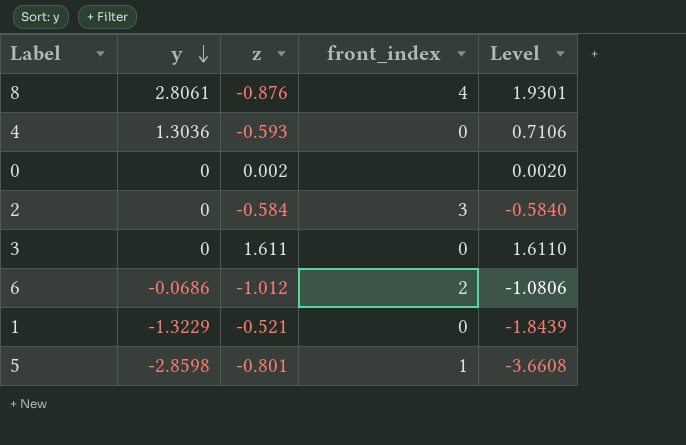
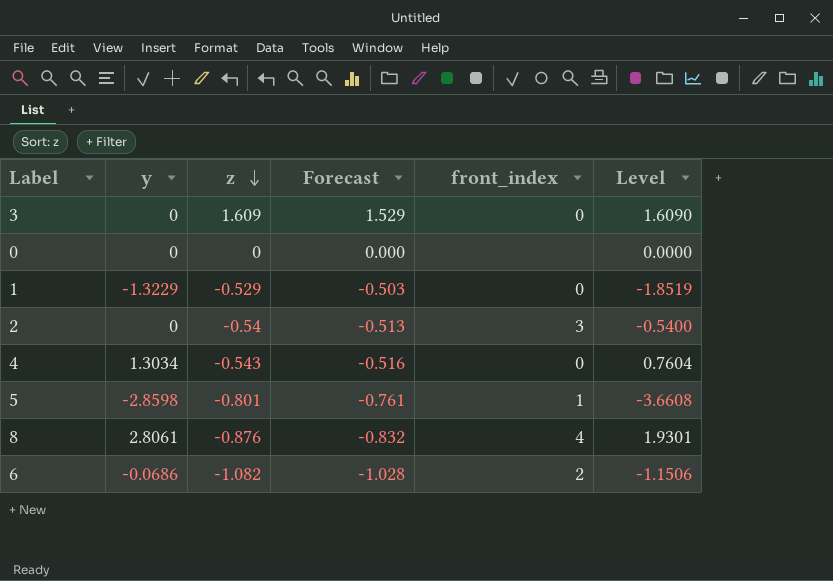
row order: y descending -> z descending
column Forecast | formula: none -> [z] * 0.95
3 | z: 1.611 -> 1.609
3 | Level: 1.6110 -> 1.6090
0 | z: 0.002 -> 0
0 | Level: 0.0020 -> 0.0000
1 | z: -0.521 -> -0.529
1 | Level: -1.8439 -> -1.8519
2 | z: -0.584 -> -0.54
2 | Level: -0.5840 -> -0.5400
4 | y: 1.3036 -> 1.3034
4 | z: -0.593 -> -0.543
4 | Level: 0.7106 -> 0.7604
6 | z: -1.012 -> -1.082
6 | Level: -1.0806 -> -1.1506

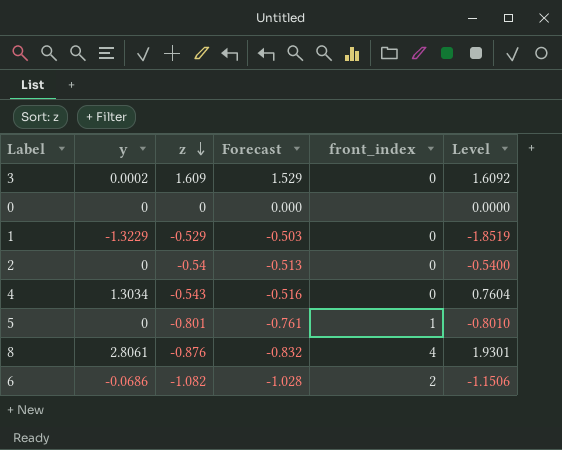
3 | y: 0 -> 0.0002
3 | Level: 1.6090 -> 1.6092
2 | front_index: 3 -> 0
5 | y: -2.8598 -> 0
5 | Level: -3.6608 -> -0.8010

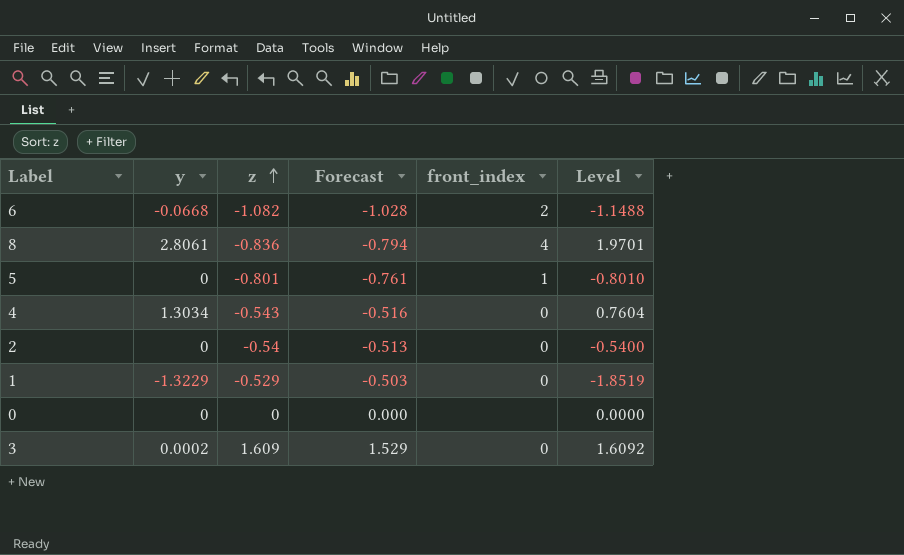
row order: z descending -> z ascending
6 | y: -0.0686 -> -0.0668
6 | Level: -1.1506 -> -1.1488
8 | z: -0.876 -> -0.836
8 | Forecast: -0.832 -> -0.794
8 | Level: 1.9301 -> 1.9701

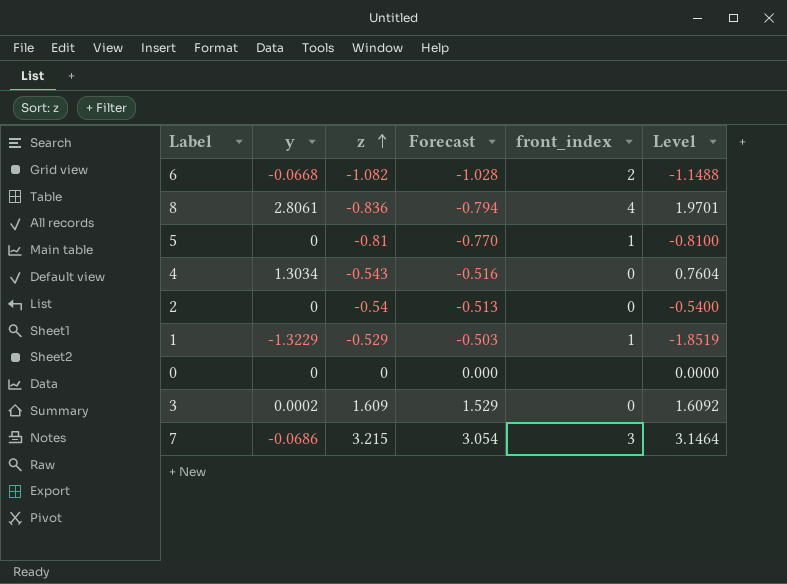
5 | z: -0.801 -> -0.81
5 | Forecast: -0.761 -> -0.770
5 | Level: -0.8010 -> -0.8100
1 | front_index: 0 -> 1
row 7: none -> -0.0686 | 3.215 | 3.054 | 3 | 3.1464

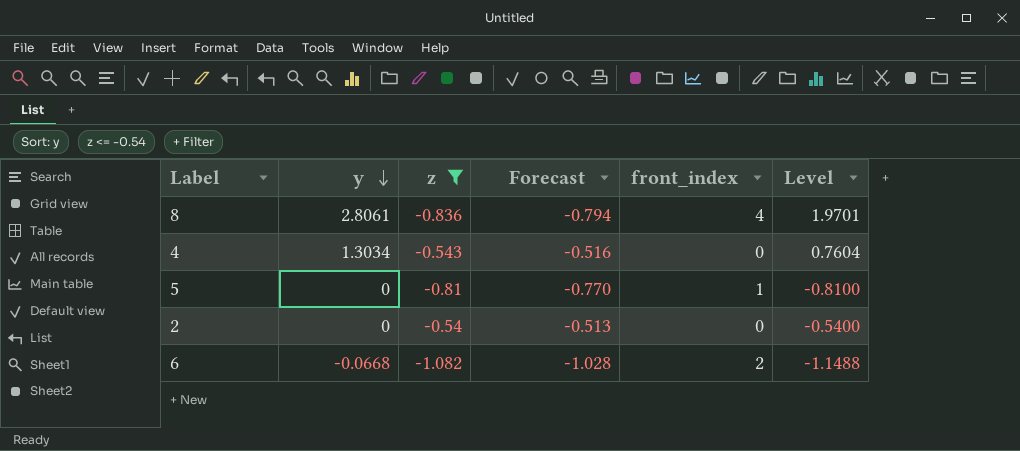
filter: none -> z <= -0.54
row order: z ascending -> y descending

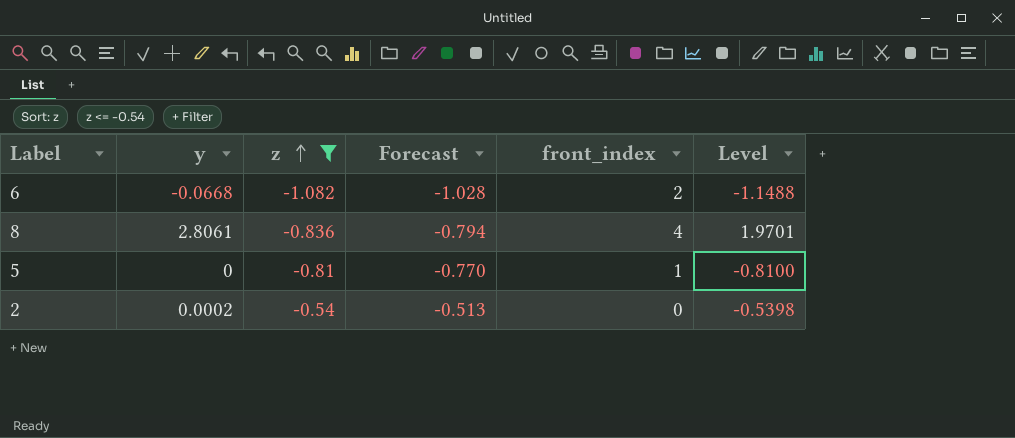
row order: y descending -> z ascending
row 4: 1.3034 | -0.543 | -0.516 | 0 | 0.7604 -> none
2 | y: 0 -> 0.0002
2 | Level: -0.5400 -> -0.5398

